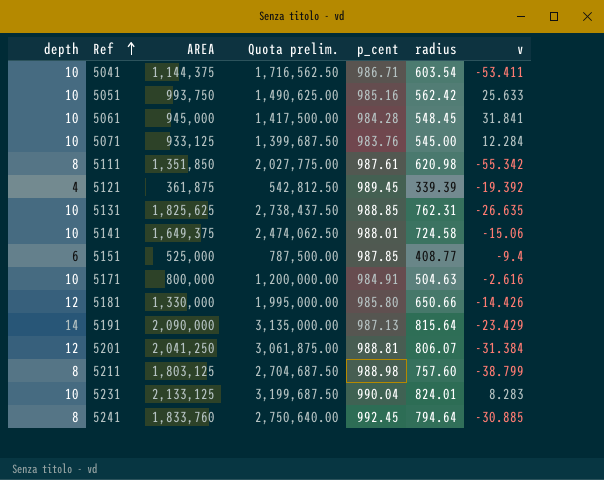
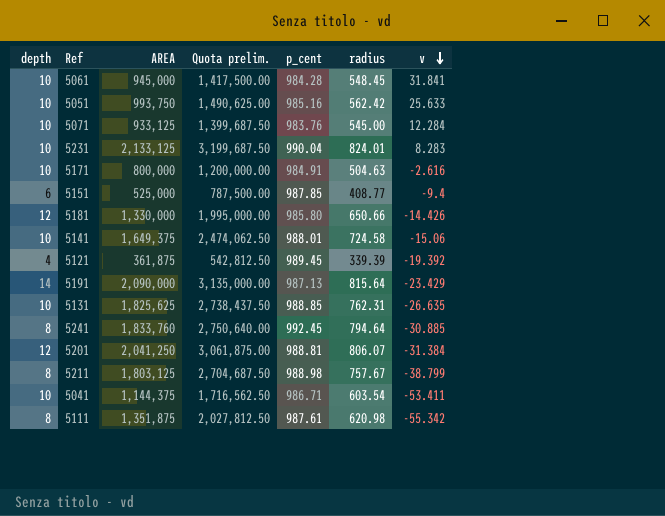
row order: Ref ascending -> v descending
5211 | radius: 757.60 -> 757.67
5111 | AREA: 1,351,850 -> 1,351,875
5111 | Quota prelim.: 2,027,775.00 -> 2,027,812.50

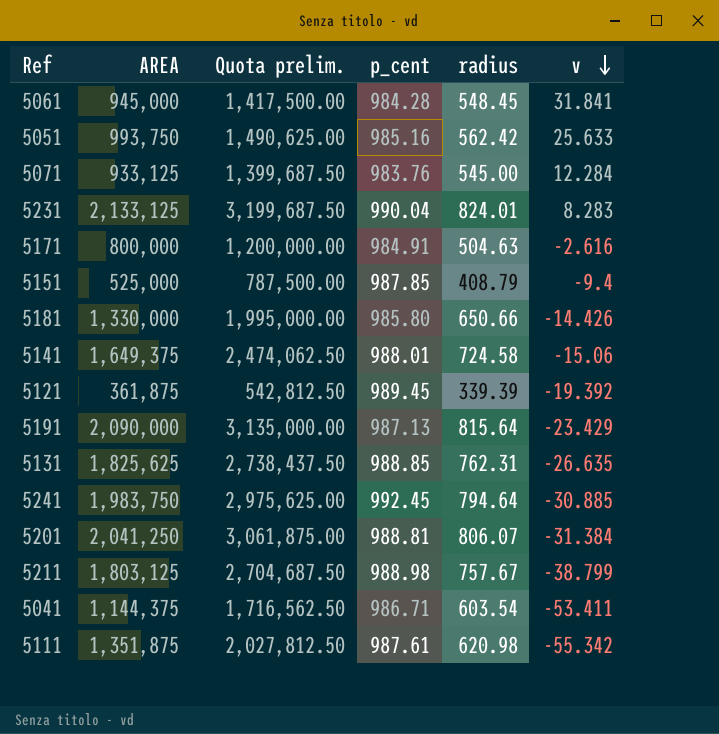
column depth | position: 1 -> none
5151 | radius: 408.77 -> 408.79
5241 | AREA: 1,833,760 -> 1,983,750
5241 | Quota prelim.: 2,750,640.00 -> 2,975,625.00

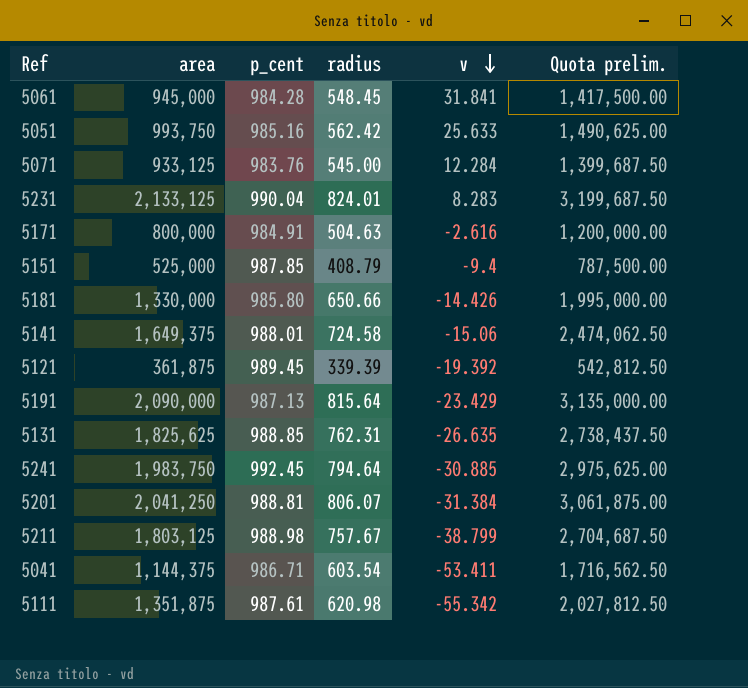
column name: AREA -> area
column Quota prelim. | position: 3 -> 6

